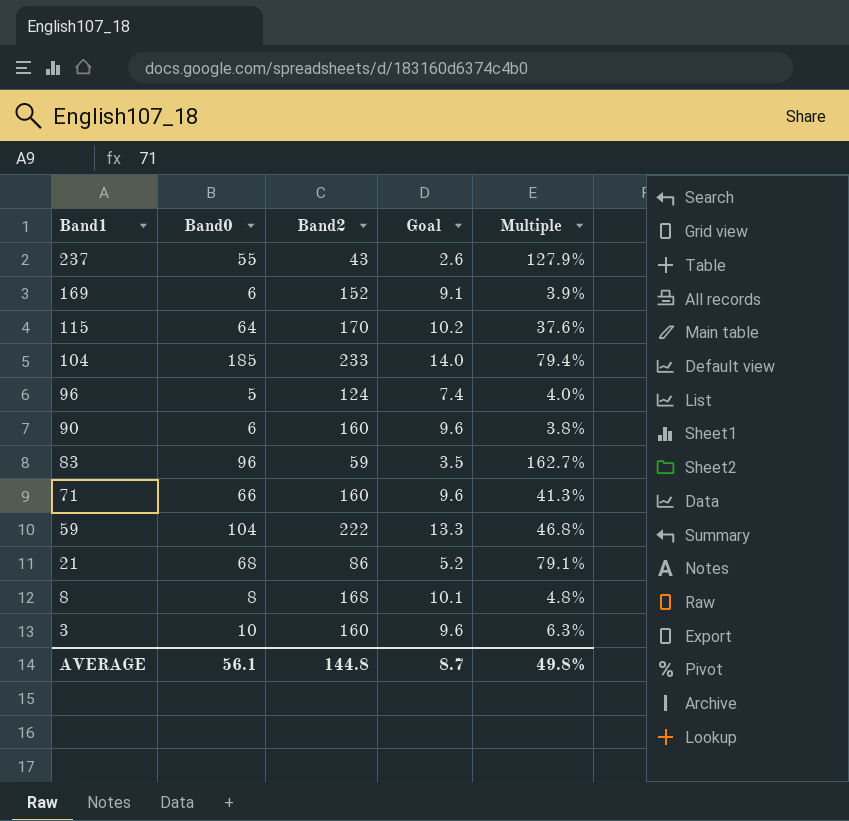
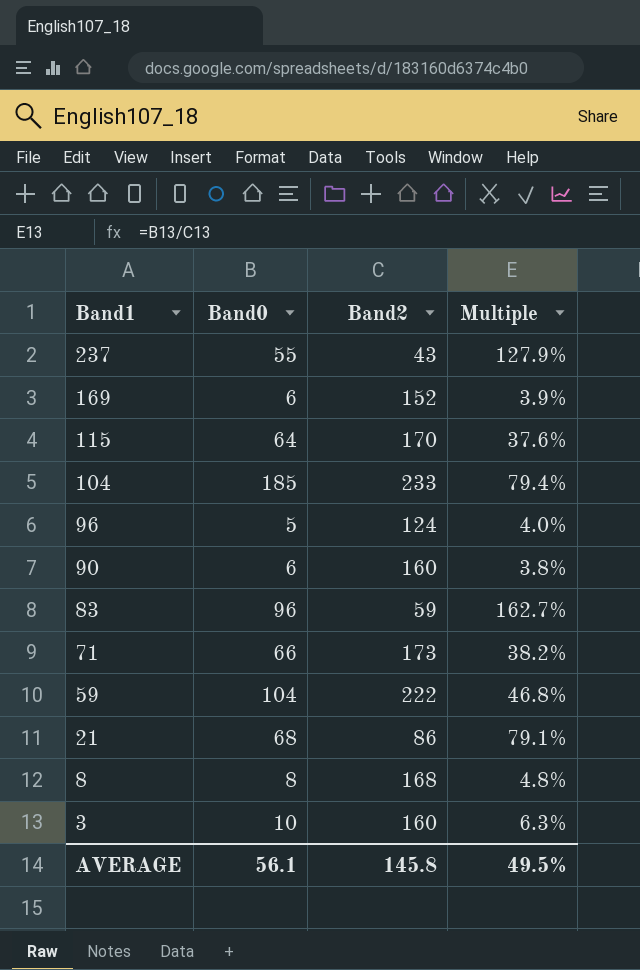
column Goal | formula: [Band2] * 0.06 -> none
71 | Band2: 160 -> 173
71 | Multiple: 41.3% -> 38.2%
AVERAGE | Band2: 144.8 -> 145.8
AVERAGE | Multiple: 49.8% -> 49.5%

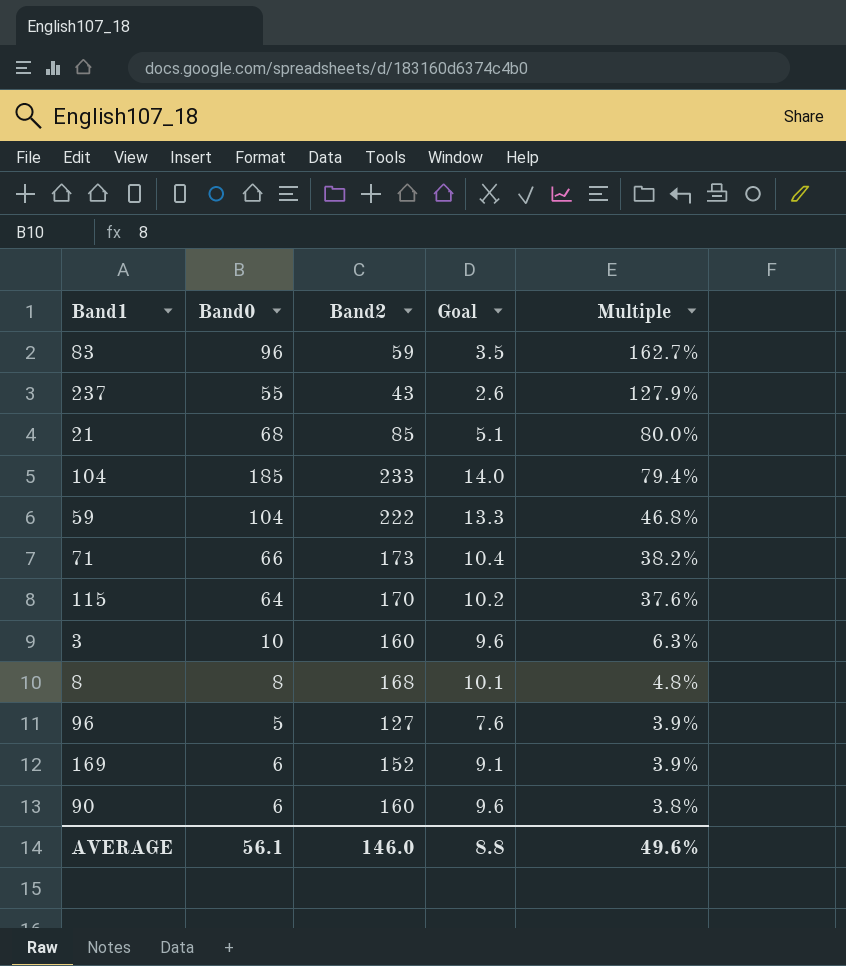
row order: Band1 descending -> Multiple descending
column Goal | formula: none -> [Band2] * 0.06
21 | Band2: 86 -> 85
21 | Multiple: 79.1% -> 80.0%
96 | Band2: 124 -> 127
96 | Multiple: 4.0% -> 3.9%
AVERAGE | Band2: 145.8 -> 146.0
AVERAGE | Multiple: 49.5% -> 49.6%

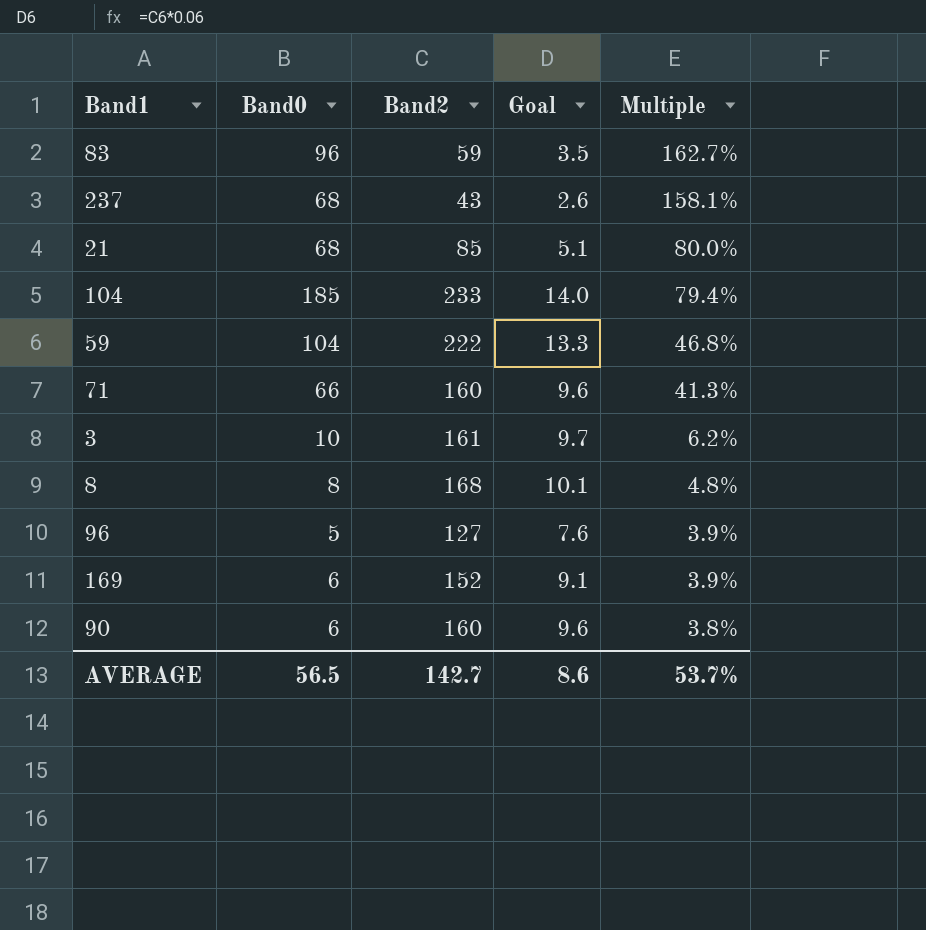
row 115: 64 | 170 | 10.2 | 37.6% -> none
237 | Band0: 55 -> 68
237 | Multiple: 127.9% -> 158.1%
71 | Band2: 173 -> 160
71 | Goal: 10.4 -> 9.6
71 | Multiple: 38.2% -> 41.3%
3 | Band2: 160 -> 161
3 | Goal: 9.6 -> 9.7
3 | Multiple: 6.3% -> 6.2%
AVERAGE | Band0: 56.1 -> 56.5
AVERAGE | Band2: 146.0 -> 142.7
AVERAGE | Goal: 8.8 -> 8.6
AVERAGE | Multiple: 49.6% -> 53.7%

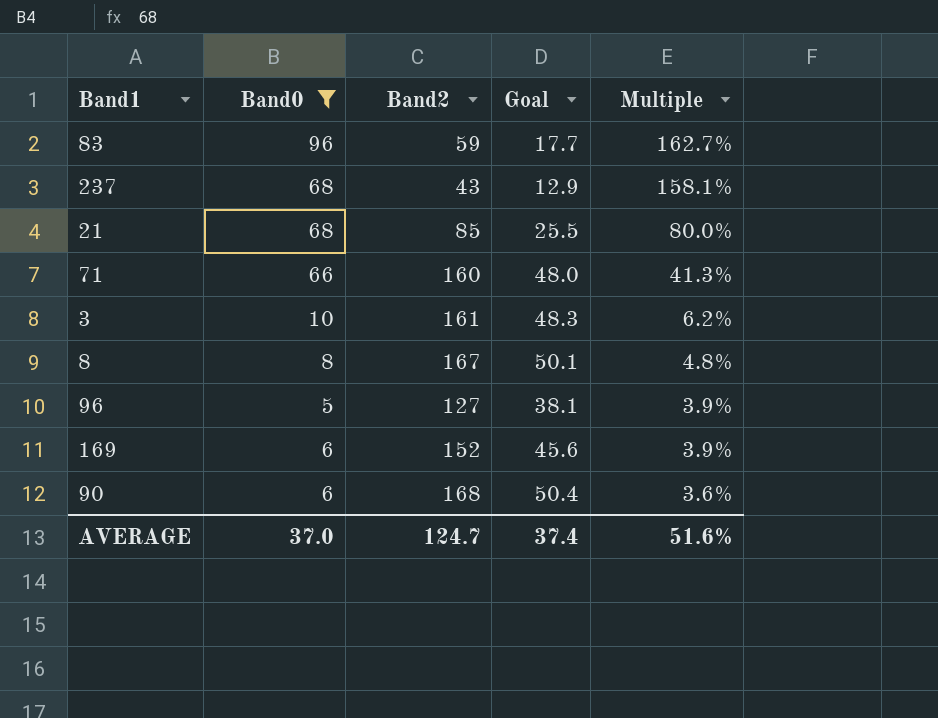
filter: none -> Band0 <= 96
column Goal | formula: [Band2] * 0.06 -> [Band2] * 0.3
8 | Band2: 168 -> 167
90 | Band2: 160 -> 168
90 | Multiple: 3.8% -> 3.6%
AVERAGE | Band0: 56.5 -> 37.0
AVERAGE | Band2: 142.7 -> 124.7
AVERAGE | Goal: 8.6 -> 37.4
AVERAGE | Multiple: 53.7% -> 51.6%

